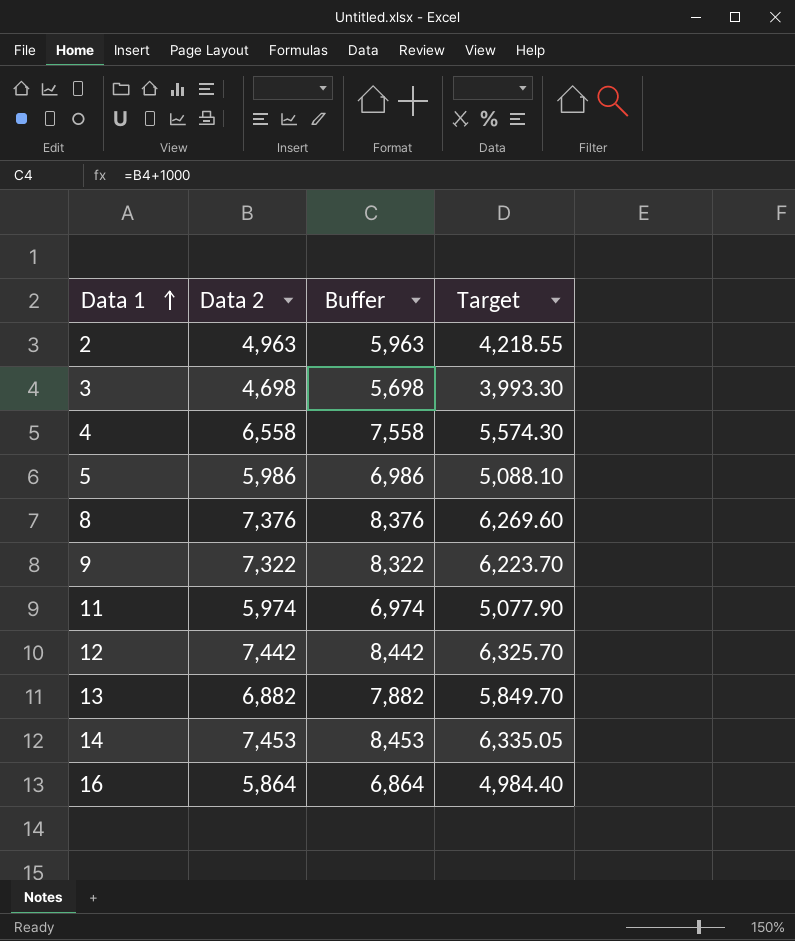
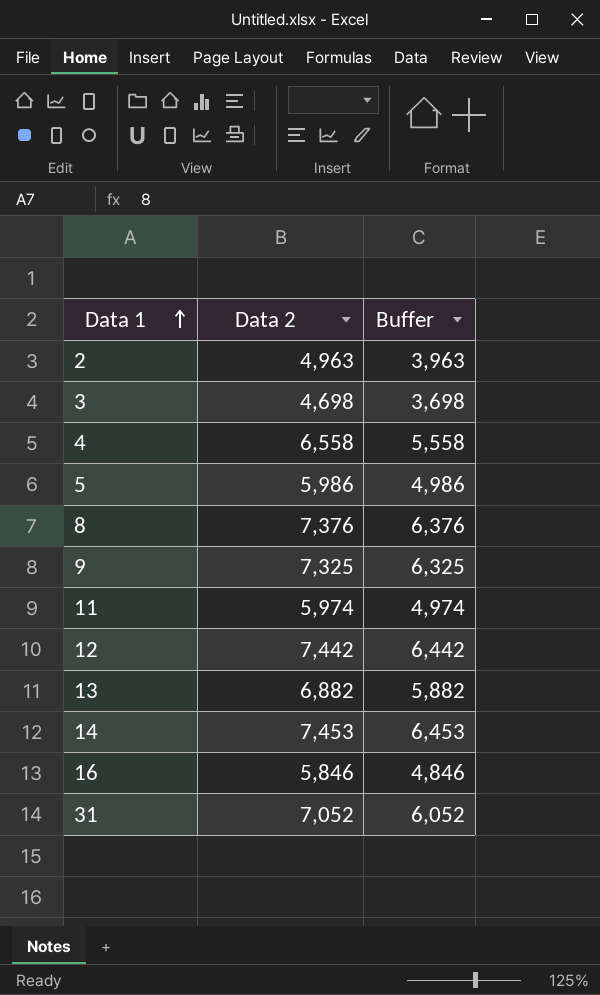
column Target | formula: [Data 2] * 0.85 -> none
column Buffer | formula: [Data 2] + 1000 -> [Data 2] - 1000
9 | Data 2: 7,322 -> 7,325
16 | Data 2: 5,864 -> 5,846
row 31: none -> 7,052 | 6,052

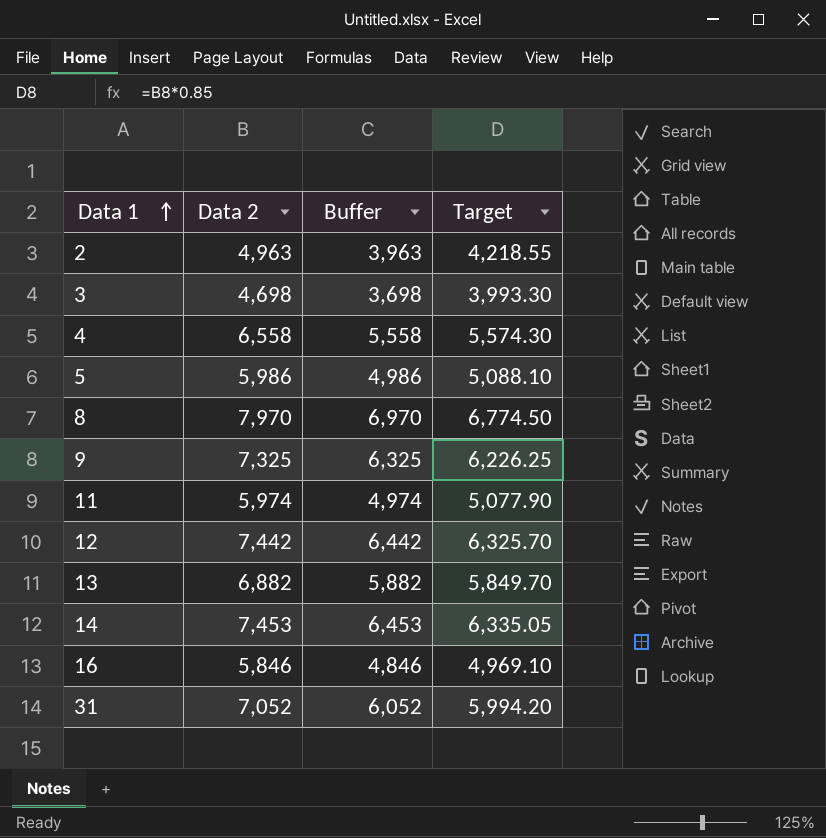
column Target | formula: none -> [Data 2] * 0.85
8 | Data 2: 7,376 -> 7,970
8 | Buffer: 6,376 -> 6,970

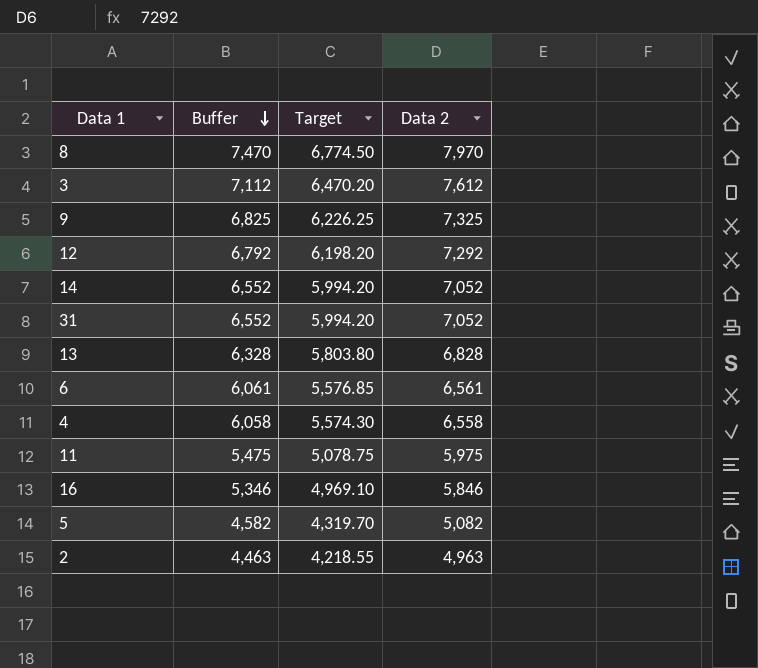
row order: Data 1 ascending -> Buffer descending
column Buffer | formula: [Data 2] - 1000 -> [Data 2] - 500
column Data 2 | position: 2 -> 4
3 | Target: 3,993.30 -> 6,470.20
3 | Data 2: 4,698 -> 7,612
12 | Target: 6,325.70 -> 6,198.20
12 | Data 2: 7,442 -> 7,292
14 | Target: 6,335.05 -> 5,994.20
14 | Data 2: 7,453 -> 7,052
13 | Target: 5,849.70 -> 5,803.80
13 | Data 2: 6,882 -> 6,828
row 6: none -> 6,061 | 5,576.85 | 6,561
11 | Target: 5,077.90 -> 5,078.75
11 | Data 2: 5,974 -> 5,975
5 | Target: 5,088.10 -> 4,319.70
5 | Data 2: 5,986 -> 5,082

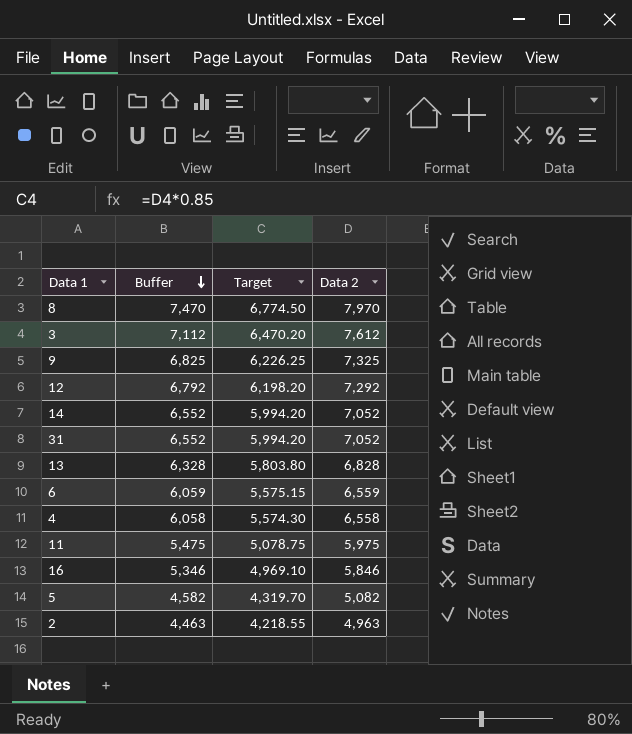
6 | Buffer: 6,061 -> 6,059
6 | Target: 5,576.85 -> 5,575.15
6 | Data 2: 6,561 -> 6,559

